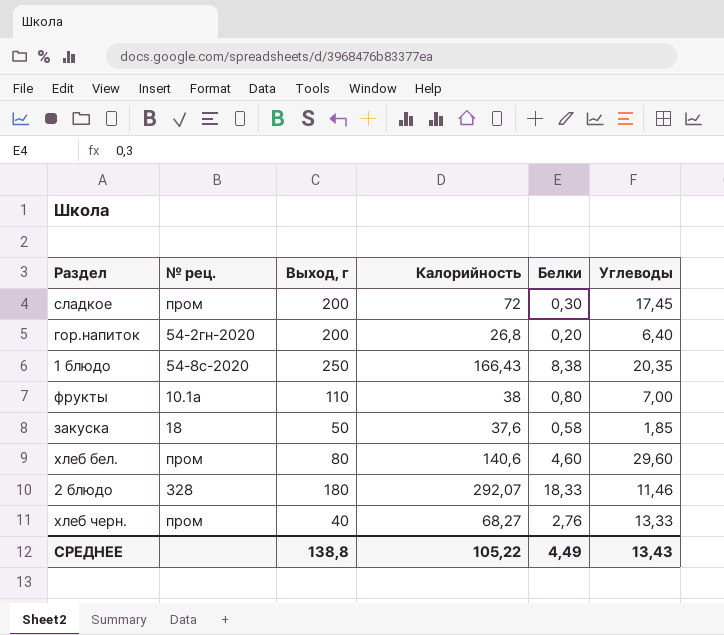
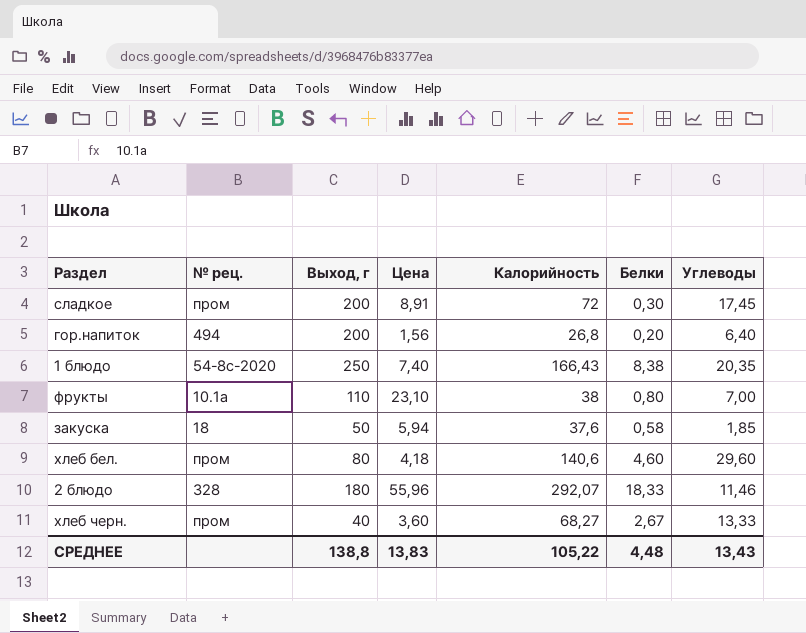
column Цена | position: none -> 4
гор.напиток | № рец.: 54-2гн-2020 -> 494
хлеб черн. | Белки: 2,76 -> 2,67
СРЕДНЕЕ | Белки: 4,49 -> 4,48

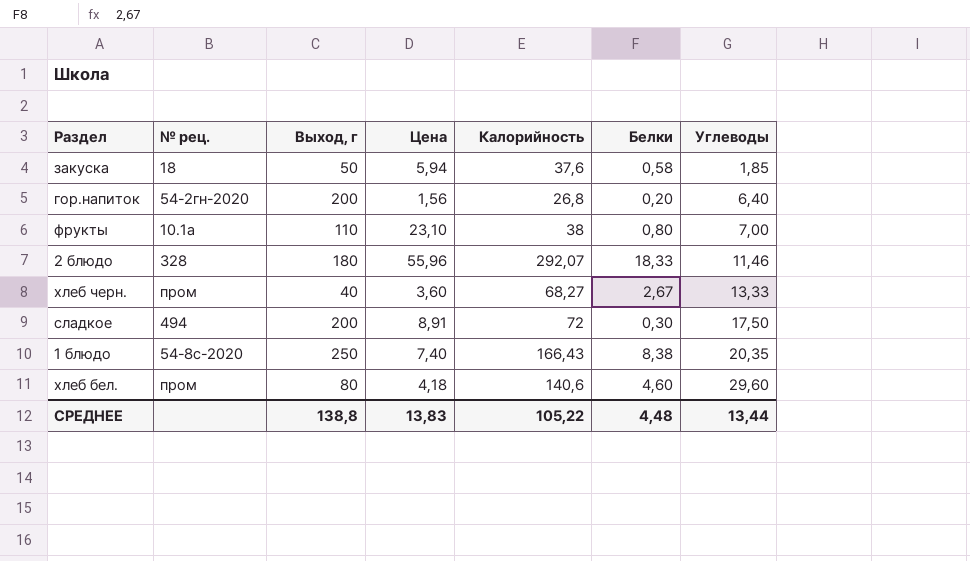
row order: none -> Углеводы ascending
гор.напиток | № рец.: 494 -> 54-2гн-2020
сладкое | № рец.: пром -> 494
сладкое | Углеводы: 17,45 -> 17,50
СРЕДНЕЕ | Углеводы: 13,43 -> 13,44

